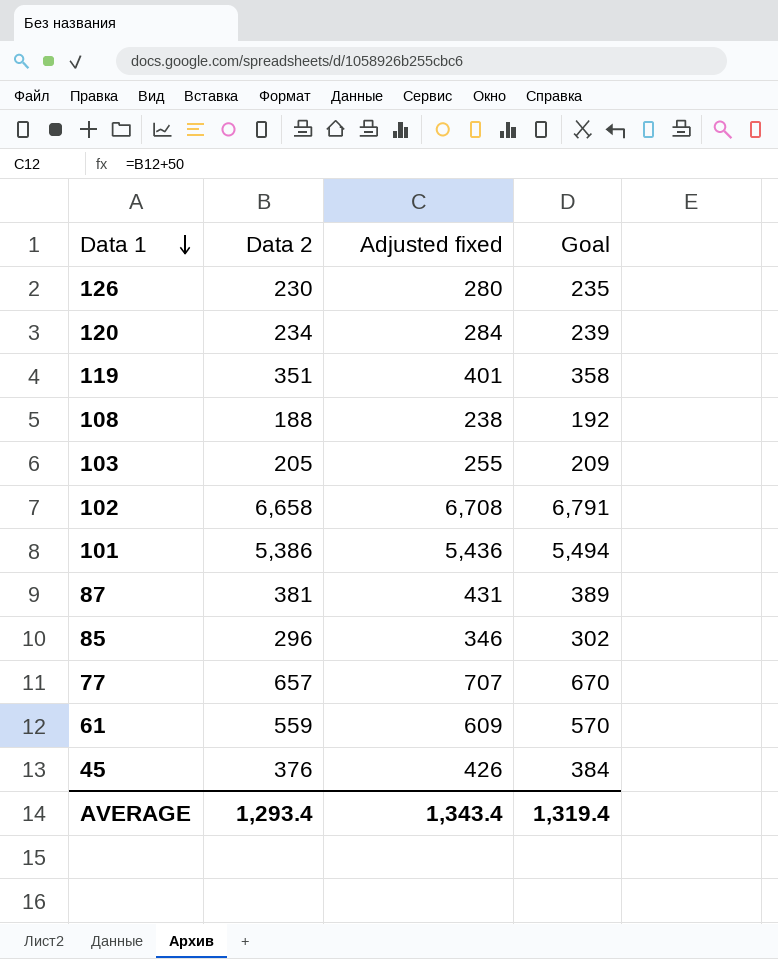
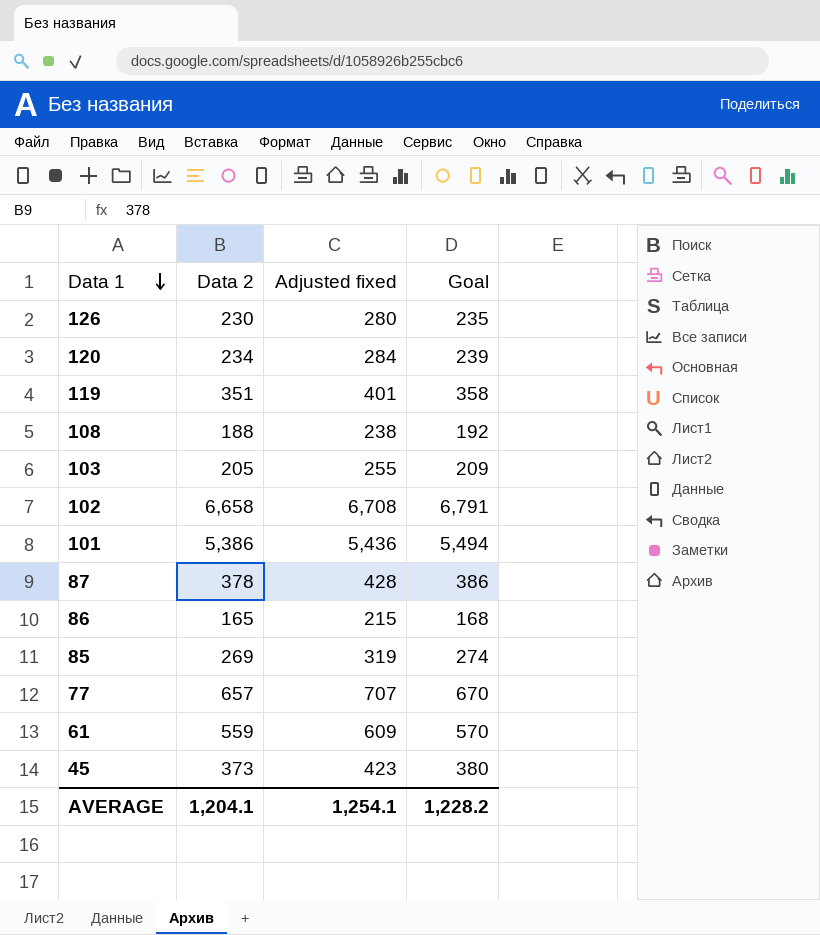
87 | Data 2: 381 -> 378
87 | Adjusted fixed: 431 -> 428
87 | Goal: 389 -> 386
row 86: none -> 165 | 215 | 168
85 | Data 2: 296 -> 269
85 | Adjusted fixed: 346 -> 319
85 | Goal: 302 -> 274
45 | Data 2: 376 -> 373
45 | Adjusted fixed: 426 -> 423
45 | Goal: 384 -> 380
AVERAGE | Data 2: 1,293.4 -> 1,204.1
AVERAGE | Adjusted fixed: 1,343.4 -> 1,254.1
AVERAGE | Goal: 1,319.4 -> 1,228.2

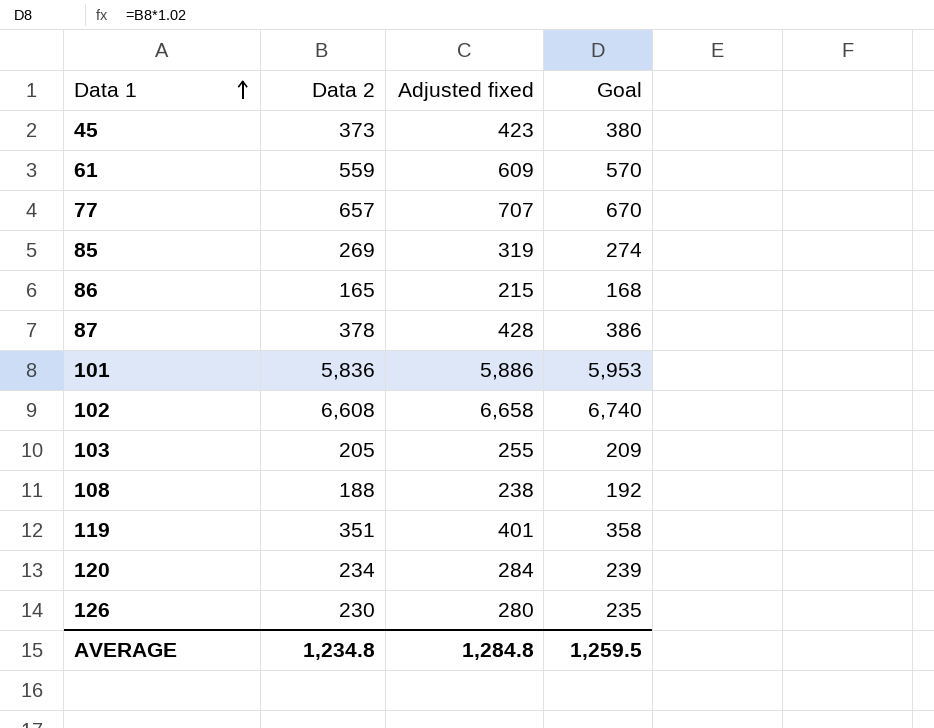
row order: Data 1 descending -> Data 1 ascending
101 | Data 2: 5,386 -> 5,836
101 | Adjusted fixed: 5,436 -> 5,886
101 | Goal: 5,494 -> 5,953
102 | Data 2: 6,658 -> 6,608
102 | Adjusted fixed: 6,708 -> 6,658
102 | Goal: 6,791 -> 6,740
AVERAGE | Data 2: 1,204.1 -> 1,234.8
AVERAGE | Adjusted fixed: 1,254.1 -> 1,284.8
AVERAGE | Goal: 1,228.2 -> 1,259.5

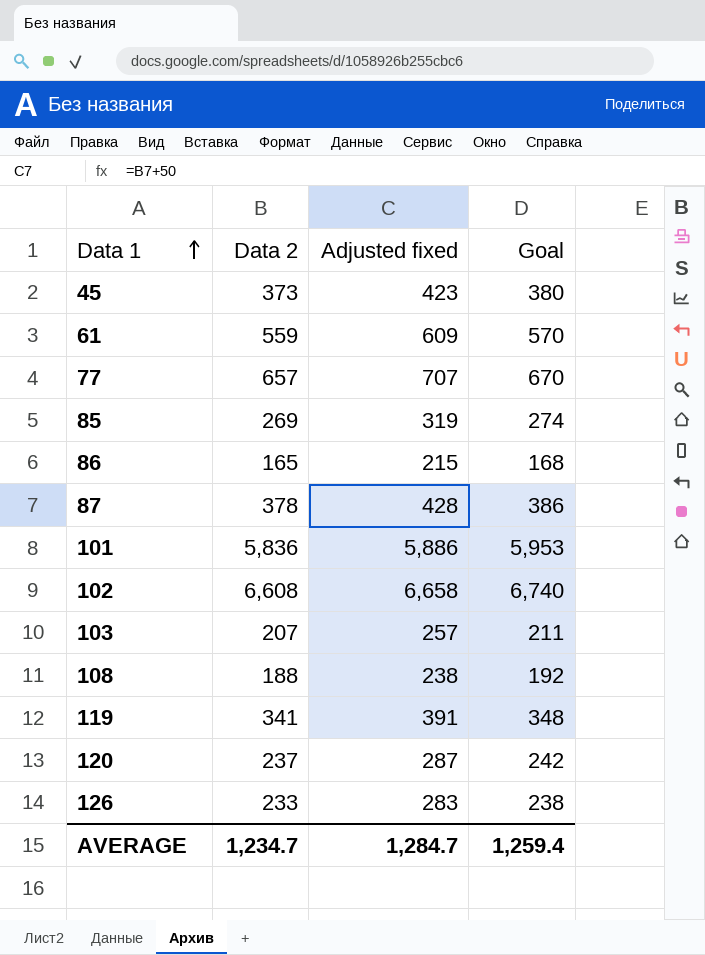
103 | Data 2: 205 -> 207
103 | Adjusted fixed: 255 -> 257
103 | Goal: 209 -> 211
119 | Data 2: 351 -> 341
119 | Adjusted fixed: 401 -> 391
119 | Goal: 358 -> 348
120 | Data 2: 234 -> 237
120 | Adjusted fixed: 284 -> 287
120 | Goal: 239 -> 242
126 | Data 2: 230 -> 233
126 | Adjusted fixed: 280 -> 283
126 | Goal: 235 -> 238
AVERAGE | Data 2: 1,234.8 -> 1,234.7
AVERAGE | Adjusted fixed: 1,284.8 -> 1,284.7
AVERAGE | Goal: 1,259.5 -> 1,259.4

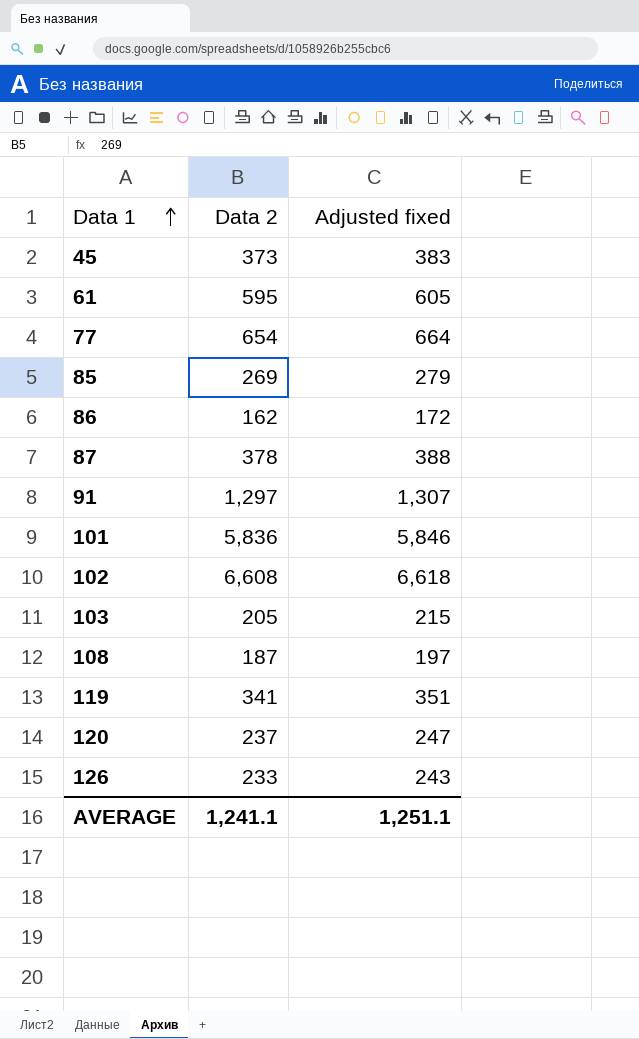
column Goal | formula: [Data 2] * 1.02 -> none
column Adjusted fixed | formula: [Data 2] + 50 -> [Data 2] + 10
61 | Data 2: 559 -> 595
77 | Data 2: 657 -> 654
86 | Data 2: 165 -> 162
row 91: none -> 1,297 | 1,307
103 | Data 2: 207 -> 205
108 | Data 2: 188 -> 187
AVERAGE | Data 2: 1,234.7 -> 1,241.1
AVERAGE | Adjusted fixed: 1,284.7 -> 1,251.1

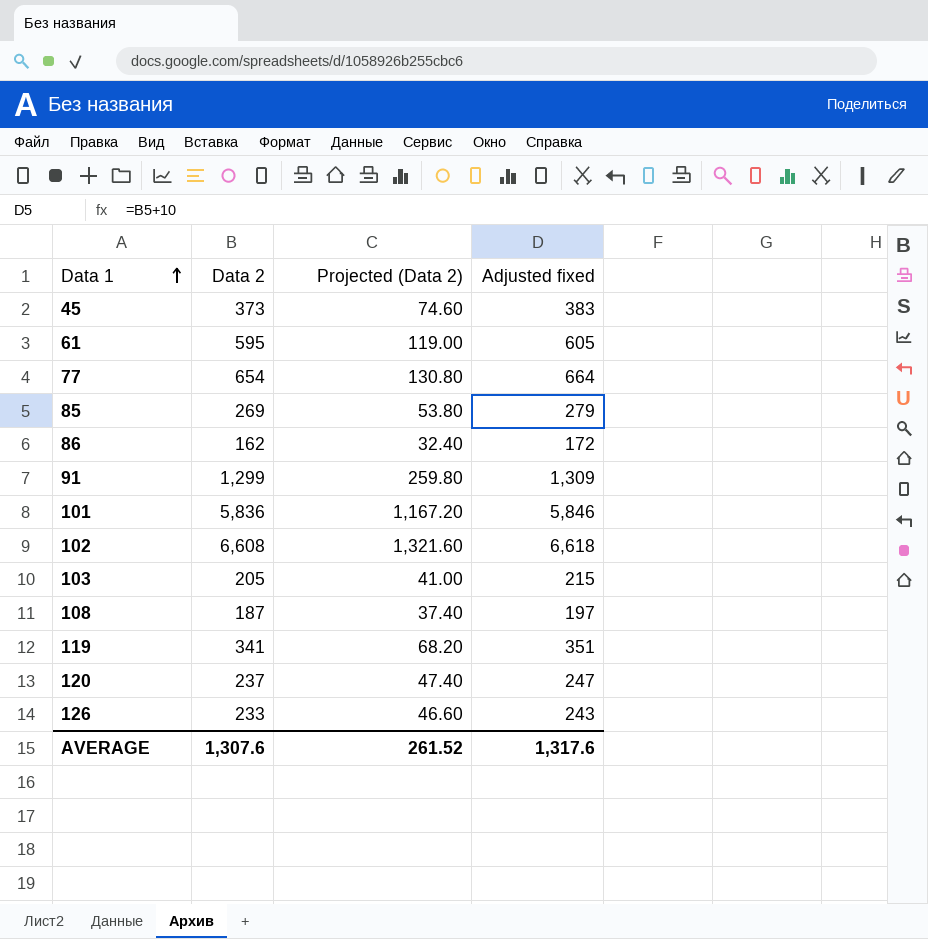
column Projected (Data 2) | formula: none -> [Data 2] * 0.2
row 87: 378 | 388 -> none
91 | Data 2: 1,297 -> 1,299
91 | Adjusted fixed: 1,307 -> 1,309
AVERAGE | Data 2: 1,241.1 -> 1,307.6
AVERAGE | Adjusted fixed: 1,251.1 -> 1,317.6

